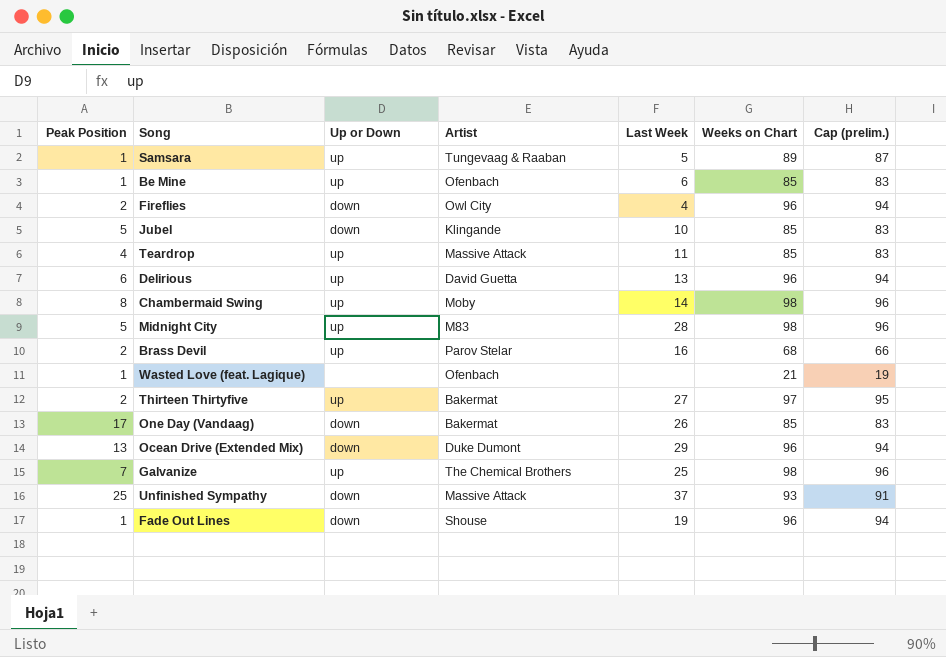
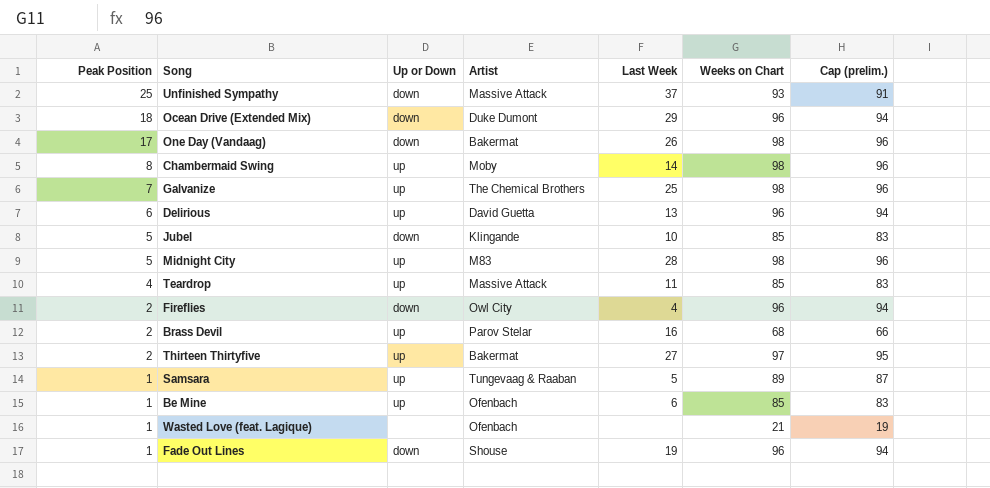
row order: none -> Peak Position descending
Ocean Drive (Extended Mix) | Peak Position: 13 -> 18
One Day (Vandaag) | Weeks on Chart: 85 -> 98
One Day (Vandaag) | Cap (prelim.): 83 -> 96

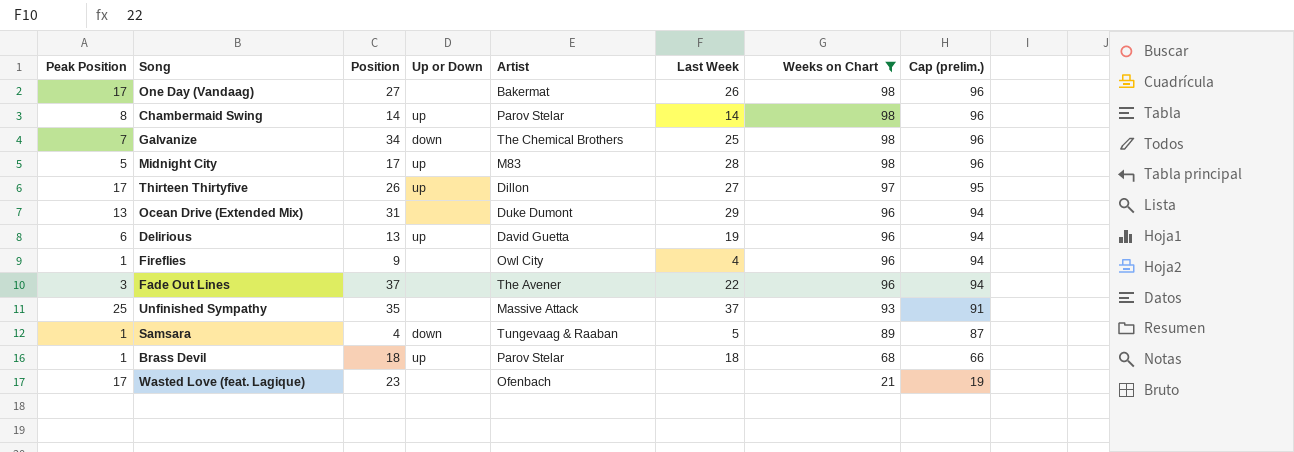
filter: none -> Weeks on Chart != 85
row order: Peak Position descending -> Weeks on Chart descending
column Position | position: none -> 3
One Day (Vandaag) | Up or Down: down -> none
Chambermaid Swing | Artist: Moby -> Parov Stelar
Galvanize | Up or Down: up -> down
Thirteen Thirtyfive | Peak Position: 2 -> 17
Thirteen Thirtyfive | Artist: Bakermat -> Dillon
Ocean Drive (Extended Mix) | Peak Position: 18 -> 13
Ocean Drive (Extended Mix) | Up or Down: down -> none
Delirious | Last Week: 13 -> 19
Fireflies | Peak Position: 2 -> 1
Fireflies | Up or Down: down -> none
Fade Out Lines | Peak Position: 1 -> 3
Fade Out Lines | Up or Down: down -> none
Fade Out Lines | Artist: Shouse -> The Avener
Fade Out Lines | Last Week: 19 -> 22
Unfinished Sympathy | Up or Down: down -> none
Samsara | Up or Down: up -> down
Brass Devil | Peak Position: 2 -> 1
Brass Devil | Last Week: 16 -> 18
Wasted Love (feat. Lagique) | Peak Position: 1 -> 17

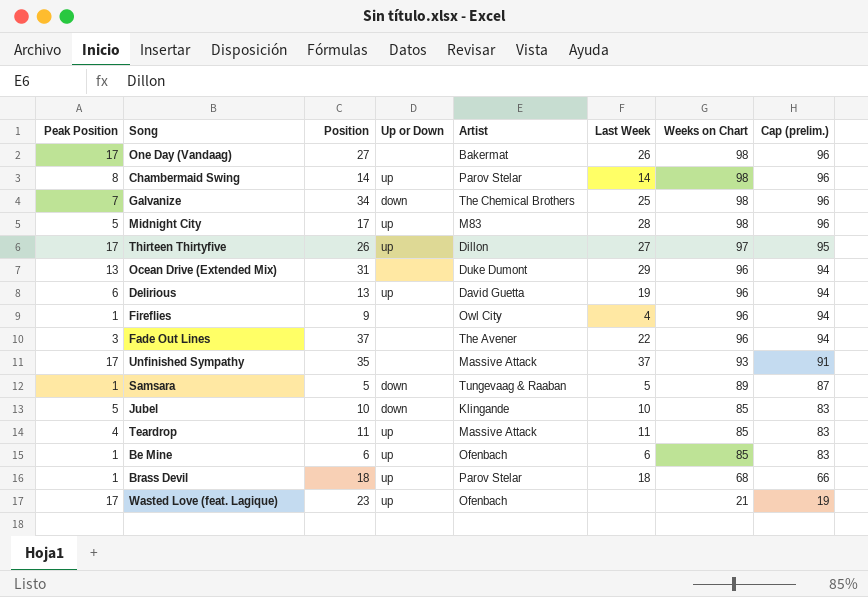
filter: Weeks on Chart != 85 -> none
Unfinished Sympathy | Peak Position: 25 -> 17
Samsara | Position: 4 -> 5
Wasted Love (feat. Lagique) | Up or Down: none -> up

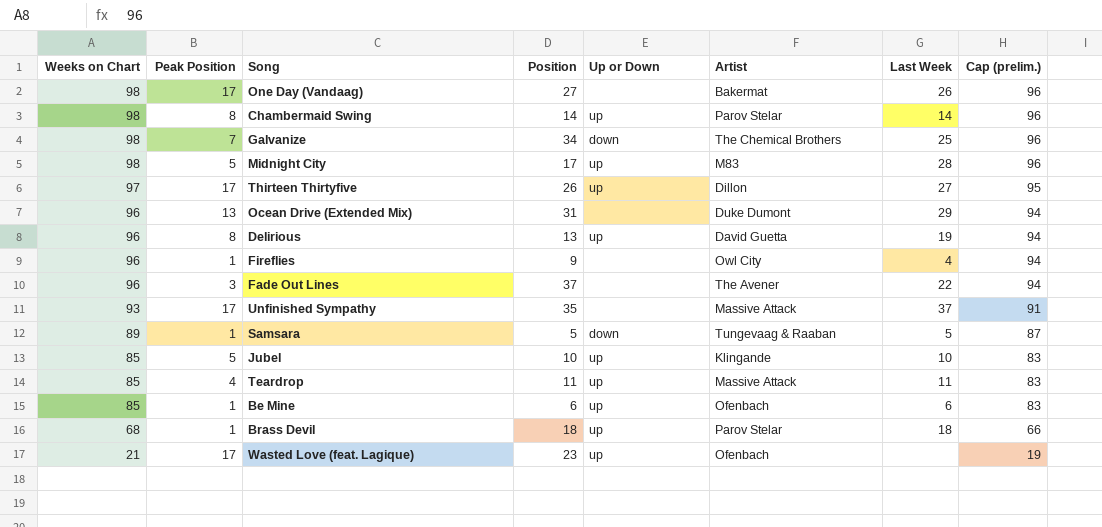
column Weeks on Chart | position: 7 -> 1
Delirious | Peak Position: 6 -> 8
Jubel | Up or Down: down -> up

